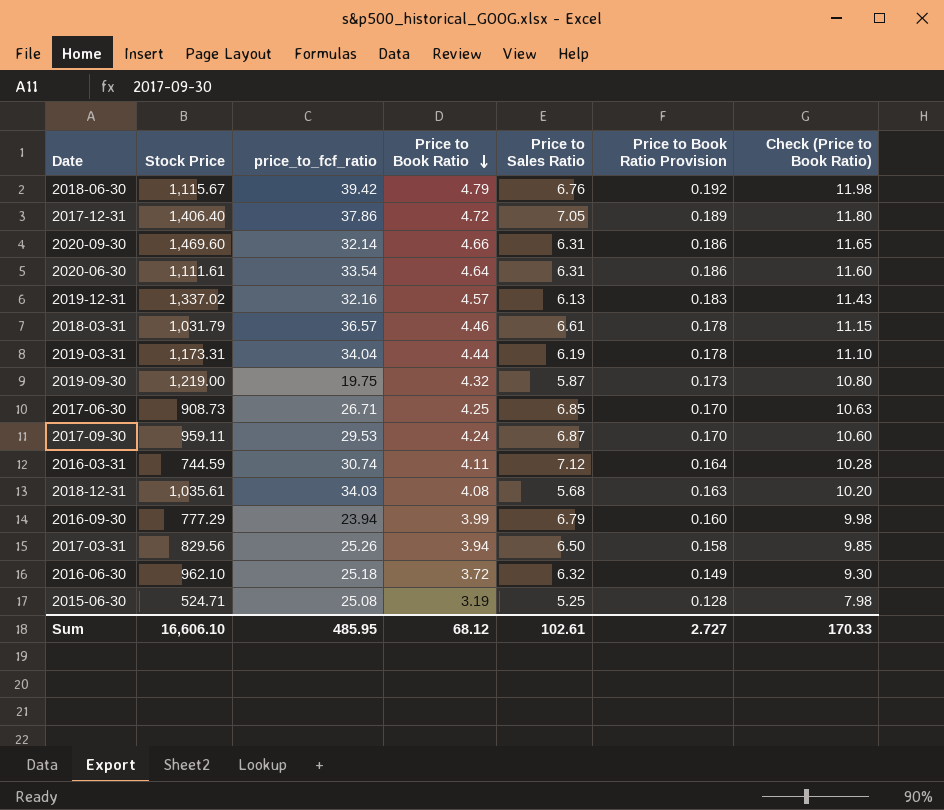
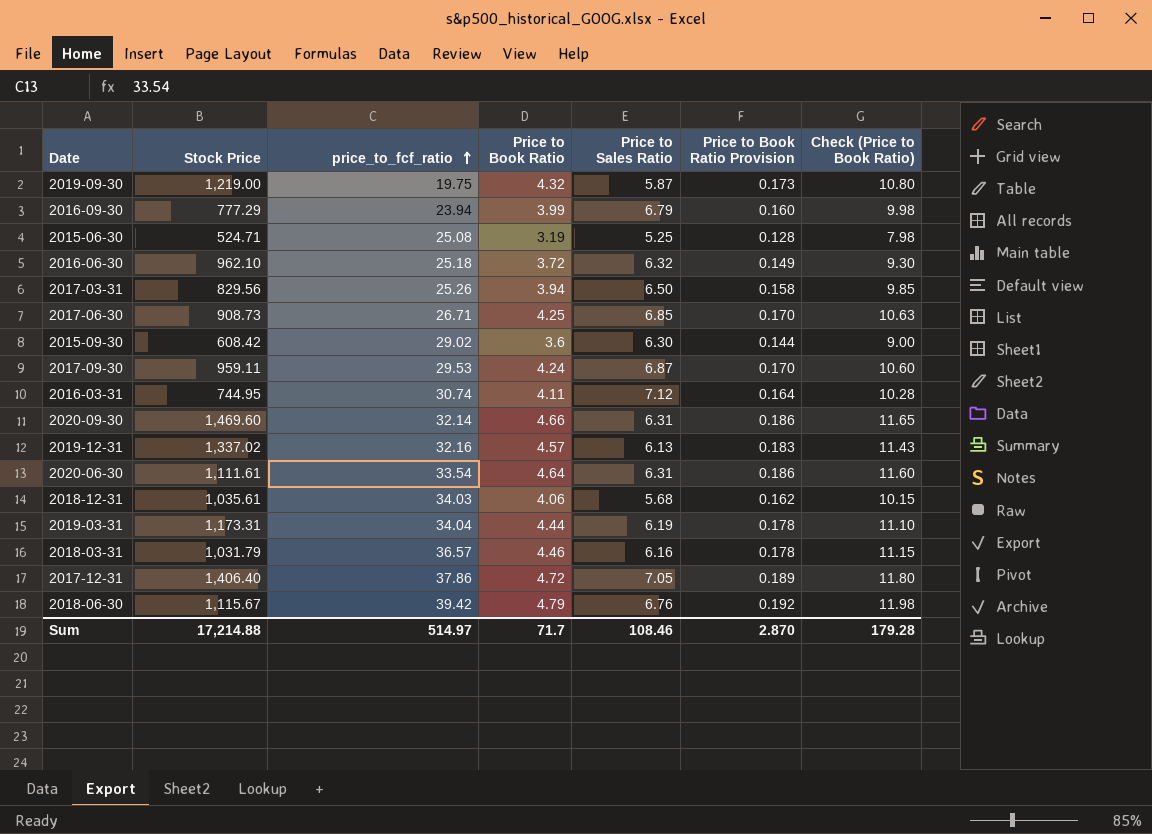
row order: Price to Book Ratio descending -> price_to_fcf_ratio ascending
row 2015-09-30: none -> 608.42 | 29.02 | 3.6 | 6.30 | 0.144 | 9.00
2016-03-31 | Stock Price: 744.59 -> 744.95
2018-12-31 | Price to Book Ratio: 4.08 -> 4.06
2018-12-31 | Price to Book Ratio Provision: 0.163 -> 0.162
2018-12-31 | Check (Price to Book Ratio): 10.20 -> 10.15
2018-03-31 | Price to Sales Ratio: 6.61 -> 6.16
Sum | Stock Price: 16,606.10 -> 17,214.88
Sum | price_to_fcf_ratio: 485.95 -> 514.97
Sum | Price to Book Ratio: 68.12 -> 71.7
Sum | Price to Sales Ratio: 102.61 -> 108.46
Sum | Price to Book Ratio Provision: 2.727 -> 2.870
Sum | Check (Price to Book Ratio): 170.33 -> 179.28

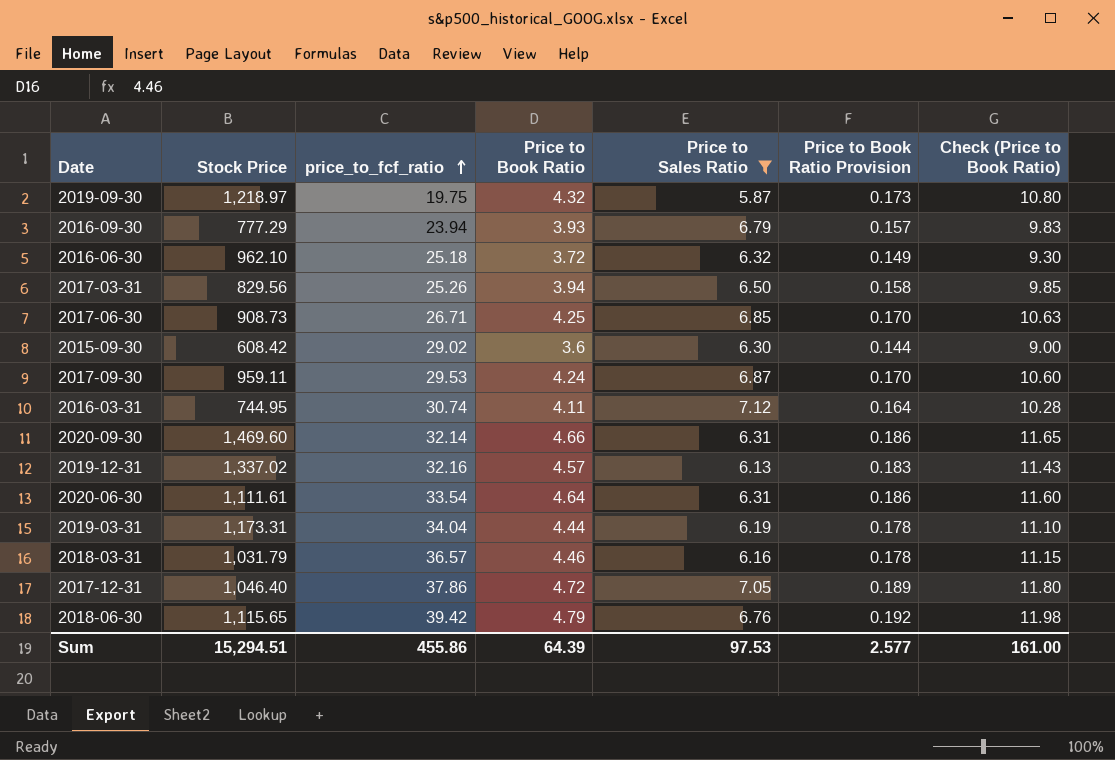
filter: none -> Price to Sales Ratio >= 5.87
2019-09-30 | Stock Price: 1,219.00 -> 1,218.97
2016-09-30 | Price to Book Ratio: 3.99 -> 3.93
2016-09-30 | Price to Book Ratio Provision: 0.160 -> 0.157
2016-09-30 | Check (Price to Book Ratio): 9.98 -> 9.83
2017-12-31 | Stock Price: 1,406.40 -> 1,046.40
2018-06-30 | Stock Price: 1,115.67 -> 1,115.65
Sum | Stock Price: 17,214.88 -> 15,294.51
Sum | price_to_fcf_ratio: 514.97 -> 455.86
Sum | Price to Book Ratio: 71.7 -> 64.39
Sum | Price to Sales Ratio: 108.46 -> 97.53
Sum | Price to Book Ratio Provision: 2.870 -> 2.577
Sum | Check (Price to Book Ratio): 179.28 -> 161.00

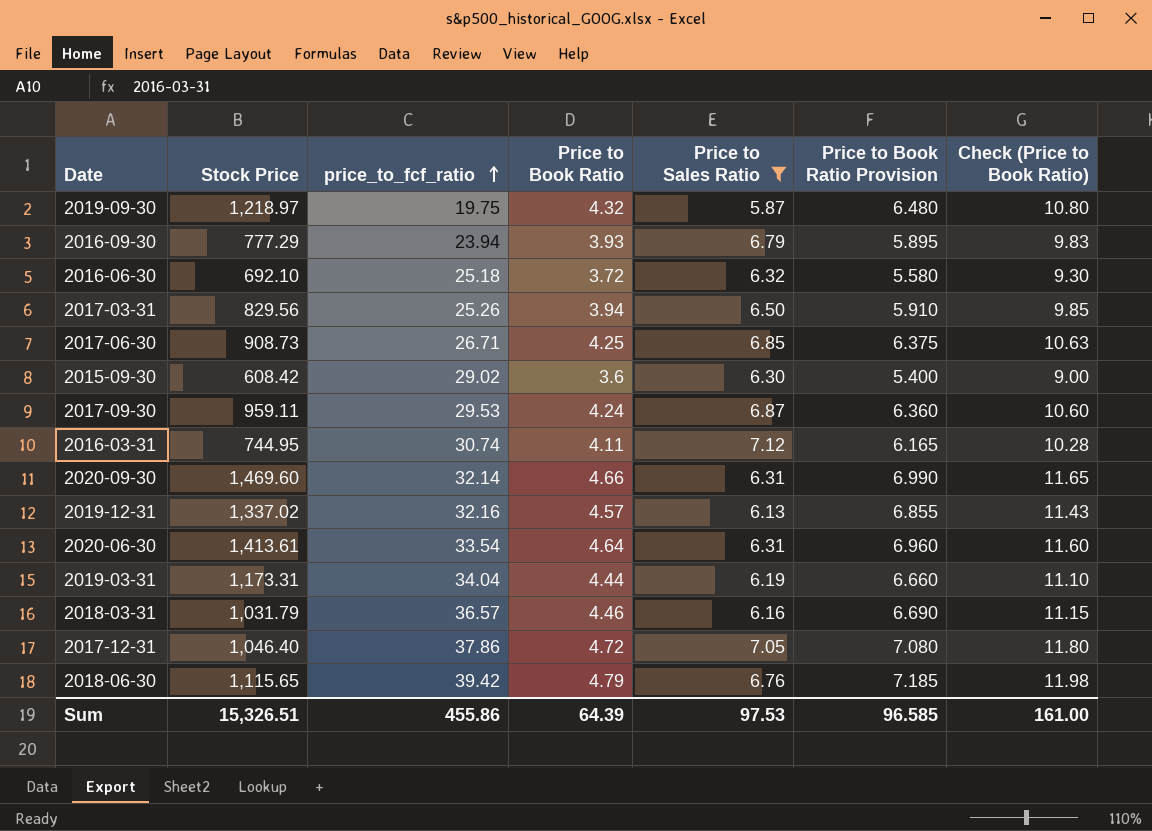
column Price to Book Ratio Provision | formula: [Price to Book Ratio] * 0.04 -> [Price to Book Ratio] * 1.5
2016-06-30 | Stock Price: 962.10 -> 692.10
2020-06-30 | Stock Price: 1,111.61 -> 1,413.61
Sum | Stock Price: 15,294.51 -> 15,326.51
Sum | Price to Book Ratio Provision: 2.577 -> 96.585

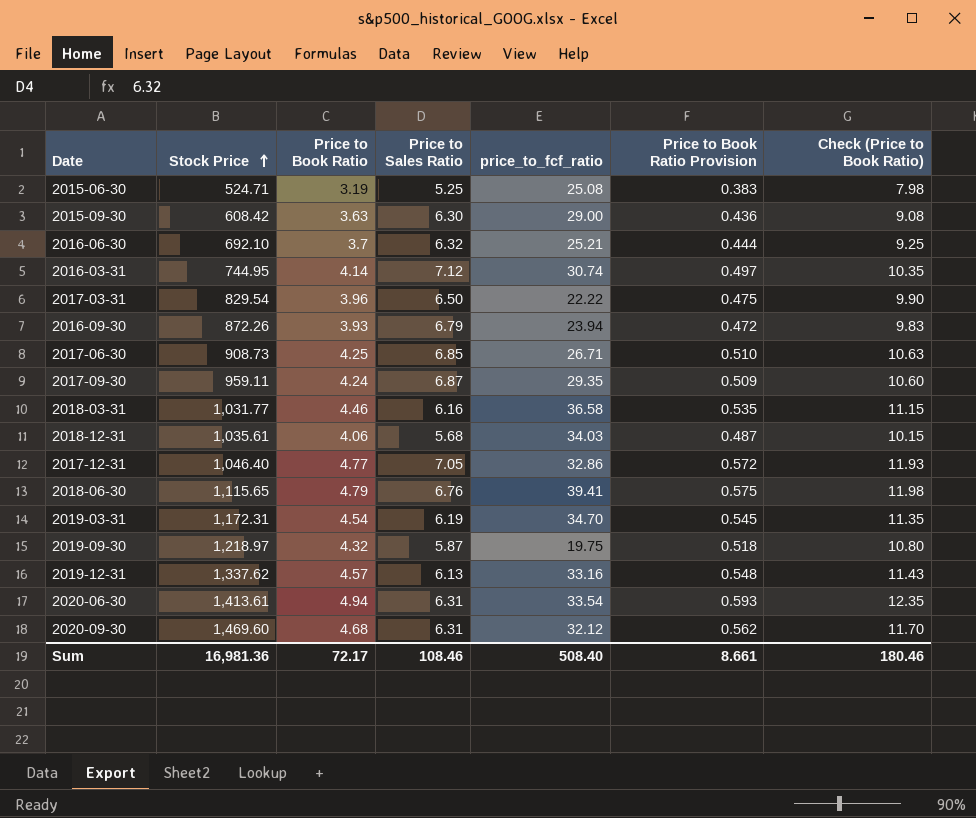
filter: Price to Sales Ratio >= 5.87 -> none
row order: price_to_fcf_ratio ascending -> Stock Price ascending
column price_to_fcf_ratio | position: 3 -> 5
column Price to Book Ratio Provision | formula: [Price to Book Ratio] * 1.5 -> [Price to Book Ratio] * 0.12
2015-09-30 | Price to Book Ratio: 3.6 -> 3.63
2015-09-30 | price_to_fcf_ratio: 29.02 -> 29.00
2015-09-30 | Check (Price to Book Ratio): 9.00 -> 9.08
2016-06-30 | Price to Book Ratio: 3.72 -> 3.7
2016-06-30 | price_to_fcf_ratio: 25.18 -> 25.21
2016-06-30 | Check (Price to Book Ratio): 9.30 -> 9.25
2016-03-31 | Price to Book Ratio: 4.11 -> 4.14
2016-03-31 | Check (Price to Book Ratio): 10.28 -> 10.35
2017-03-31 | Stock Price: 829.56 -> 829.54
2017-03-31 | Price to Book Ratio: 3.94 -> 3.96
2017-03-31 | price_to_fcf_ratio: 25.26 -> 22.22
2017-03-31 | Check (Price to Book Ratio): 9.85 -> 9.90
2016-09-30 | Stock Price: 777.29 -> 872.26
2017-09-30 | price_to_fcf_ratio: 29.53 -> 29.35
2018-03-31 | Stock Price: 1,031.79 -> 1,031.77
2018-03-31 | price_to_fcf_ratio: 36.57 -> 36.58
2017-12-31 | Price to Book Ratio: 4.72 -> 4.77
2017-12-31 | price_to_fcf_ratio: 37.86 -> 32.86
2017-12-31 | Check (Price to Book Ratio): 11.80 -> 11.93
2018-06-30 | price_to_fcf_ratio: 39.42 -> 39.41
2019-03-31 | Stock Price: 1,173.31 -> 1,172.31
2019-03-31 | Price to Book Ratio: 4.44 -> 4.54
2019-03-31 | price_to_fcf_ratio: 34.04 -> 34.70
2019-03-31 | Check (Price to Book Ratio): 11.10 -> 11.35
2019-12-31 | Stock Price: 1,337.02 -> 1,337.62
2019-12-31 | price_to_fcf_ratio: 32.16 -> 33.16
2020-06-30 | Price to Book Ratio: 4.64 -> 4.94
2020-06-30 | Check (Price to Book Ratio): 11.60 -> 12.35
2020-09-30 | Price to Book Ratio: 4.66 -> 4.68
2020-09-30 | price_to_fcf_ratio: 32.14 -> 32.12
2020-09-30 | Check (Price to Book Ratio): 11.65 -> 11.70
Sum | Stock Price: 15,326.51 -> 16,981.36
Sum | Price to Book Ratio: 64.39 -> 72.17
Sum | Price to Sales Ratio: 97.53 -> 108.46
Sum | price_to_fcf_ratio: 455.86 -> 508.40
Sum | Price to Book Ratio Provision: 96.585 -> 8.661
Sum | Check (Price to Book Ratio): 161.00 -> 180.46

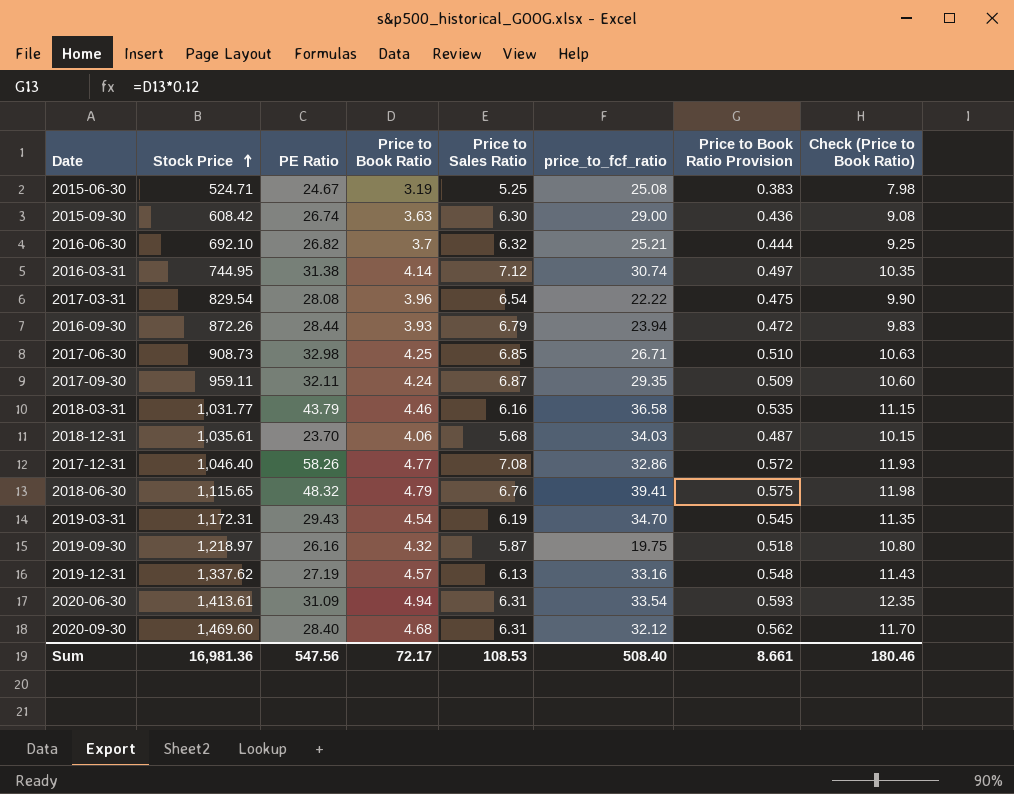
column PE Ratio | position: none -> 3
2017-03-31 | Price to Sales Ratio: 6.50 -> 6.54
2017-12-31 | Price to Sales Ratio: 7.05 -> 7.08
Sum | Price to Sales Ratio: 108.46 -> 108.53

